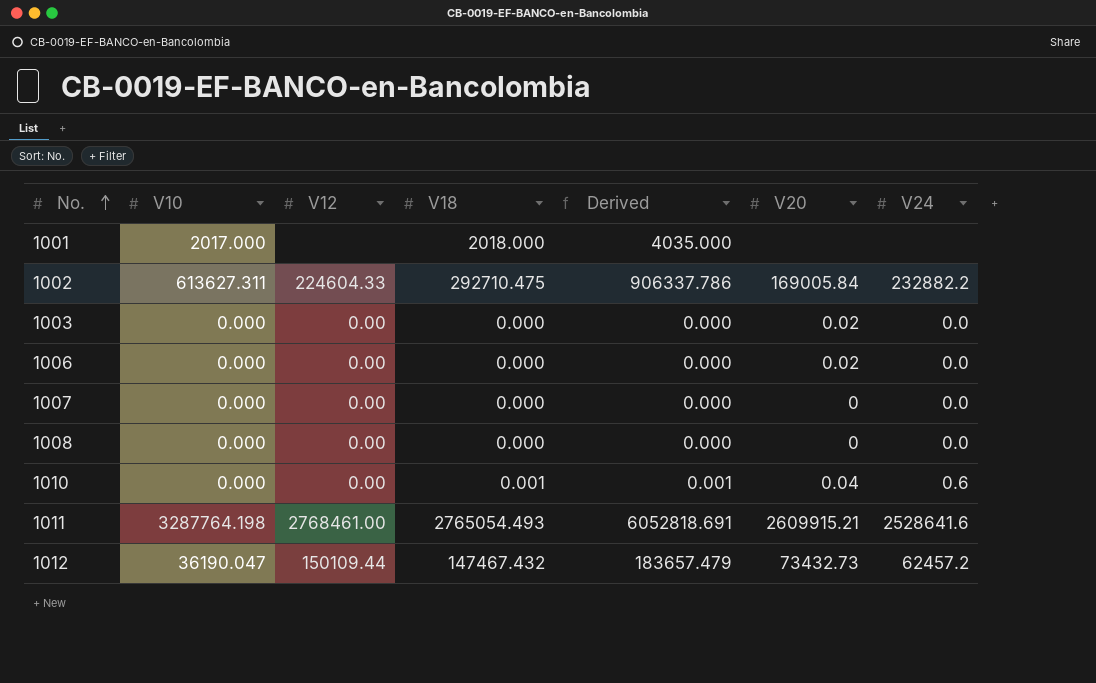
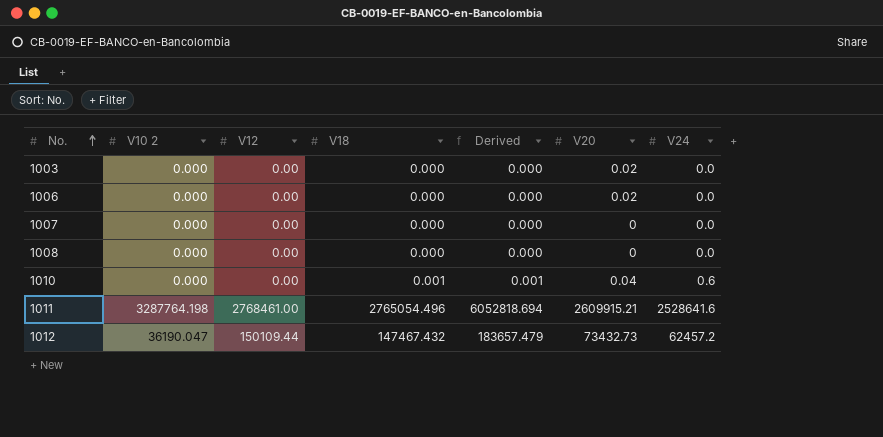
column name: V10 -> V10 2
row 1001: 2017.000 | none | 2018.000 | 4035.000 | none | none -> none
row 1002: 613627.311 | 224604.33 | 292710.475 | 906337.786 | 169005.84 | 232882.2 -> none
1011 | V18: 2765054.493 -> 2765054.496
1011 | Derived: 6052818.691 -> 6052818.694

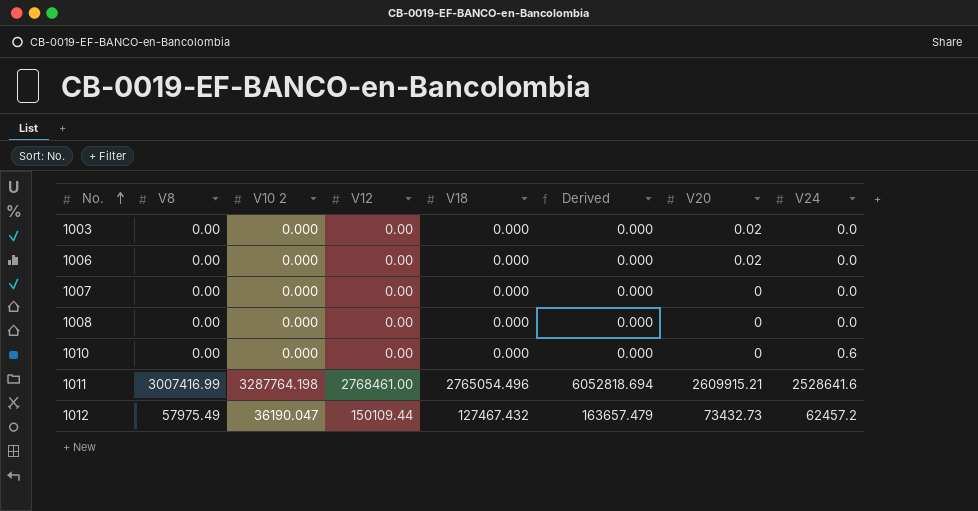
column V8 | position: none -> 2
1010 | V18: 0.001 -> 0.000
1010 | Derived: 0.001 -> 0.000
1010 | V20: 0.04 -> 0
1012 | V18: 147467.432 -> 127467.432
1012 | Derived: 183657.479 -> 163657.479

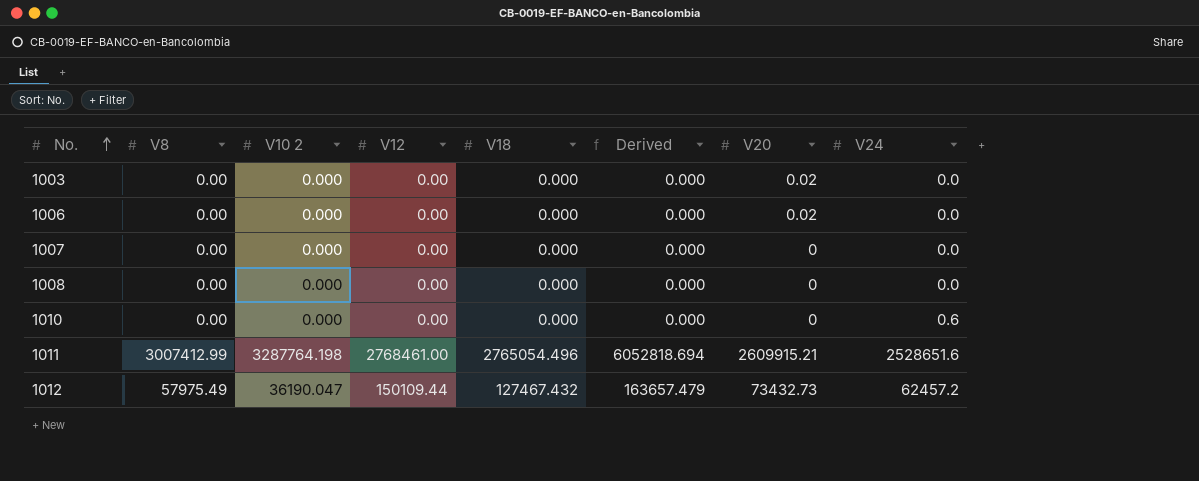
1011 | V8: 3007416.99 -> 3007412.99
1011 | V24: 2528641.6 -> 2528651.6

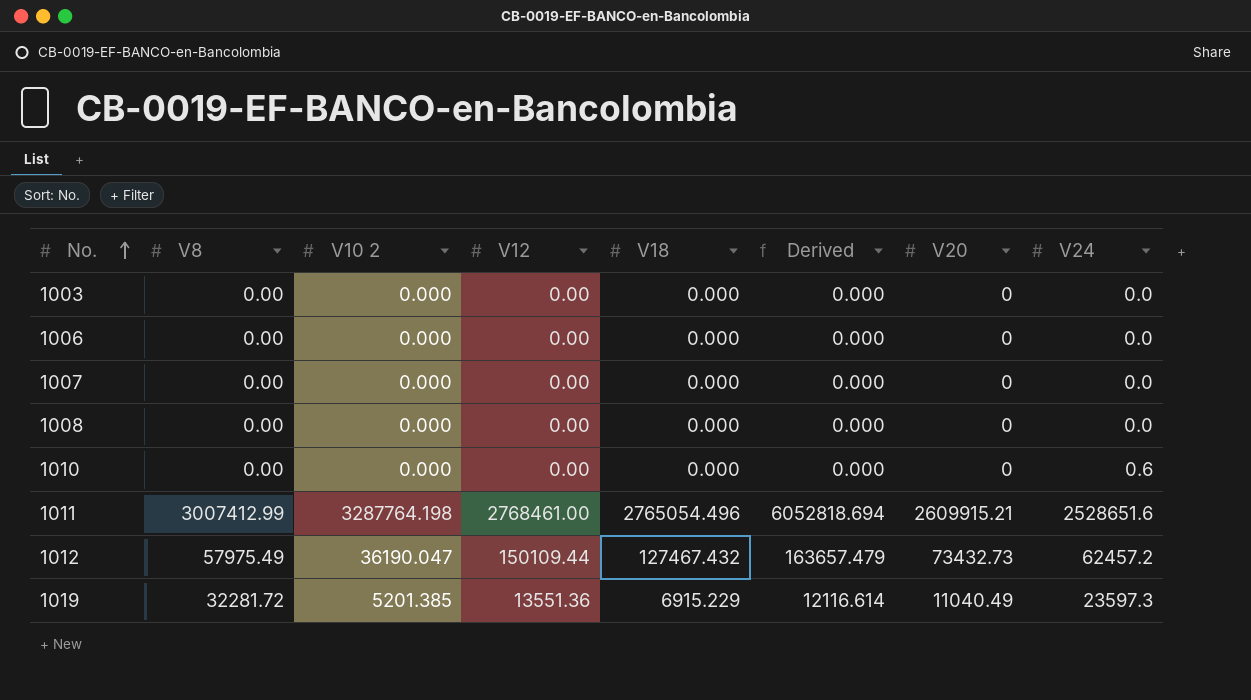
1003 | V20: 0.02 -> 0
1006 | V20: 0.02 -> 0
row 1019: none -> 32281.72 | 5201.385 | 13551.36 | 6915.229 | 12116.614 | 11040.49 | 23597.3

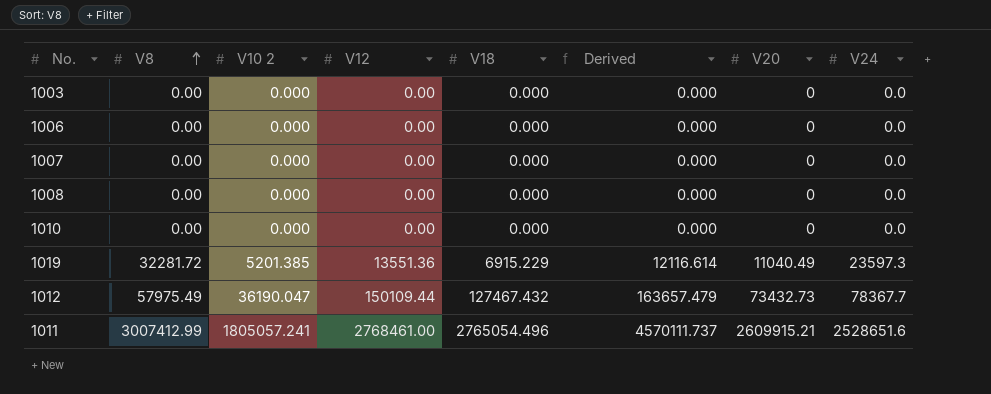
row order: No. ascending -> V8 ascending
1010 | V24: 0.6 -> 0.0
1012 | V24: 62457.2 -> 78367.7
1011 | V10 2: 3287764.198 -> 1805057.241
1011 | Derived: 6052818.694 -> 4570111.737

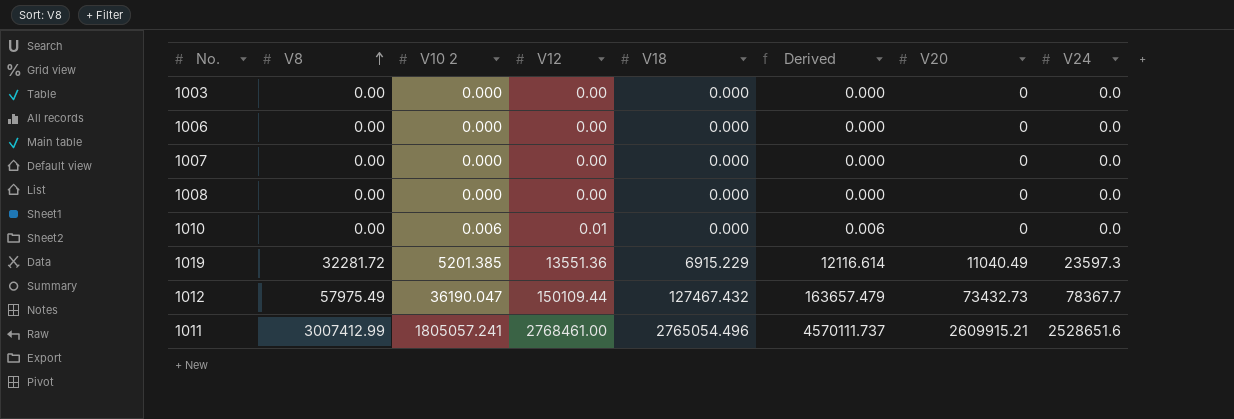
1010 | V10 2: 0.000 -> 0.006
1010 | V12: 0.00 -> 0.01
1010 | Derived: 0.000 -> 0.006

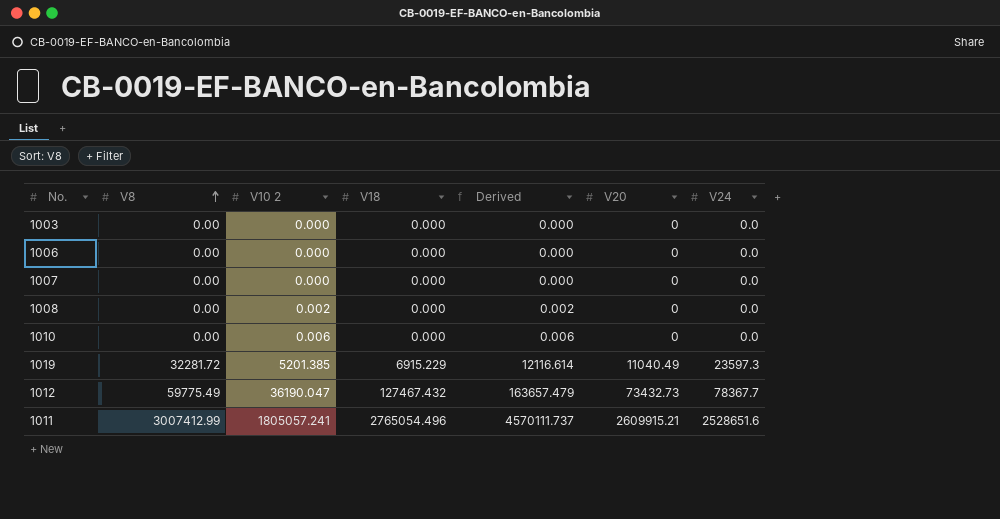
column V12 | position: 4 -> none
1008 | V10 2: 0.000 -> 0.002
1008 | Derived: 0.000 -> 0.002
1012 | V8: 57975.49 -> 59775.49

